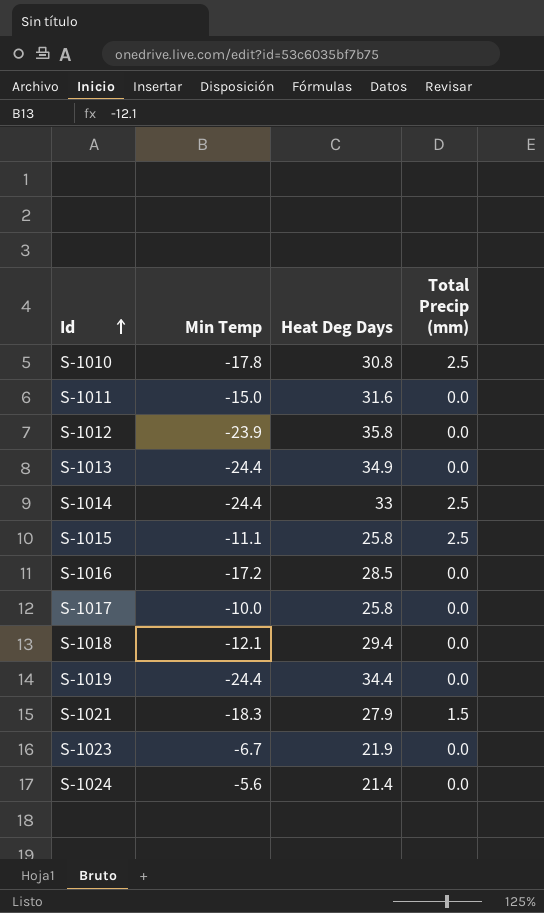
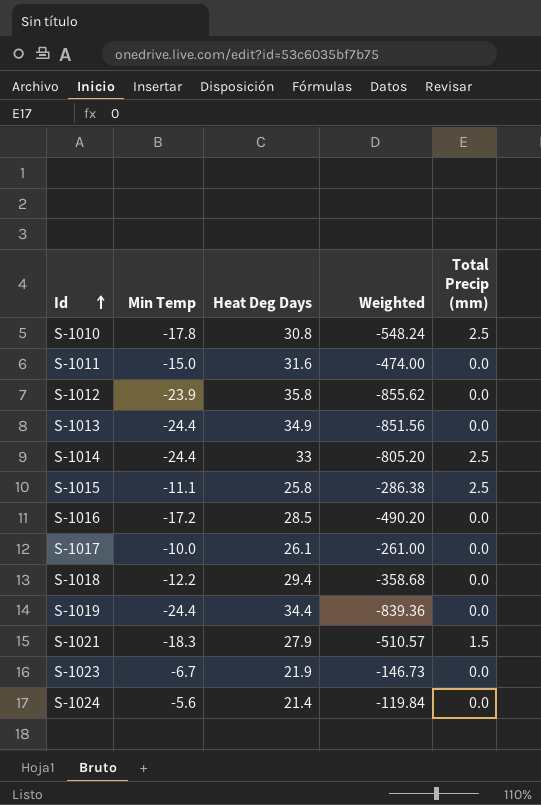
column Weighted | formula: none -> [Min Temp] * [Heat Deg Days]
S-1017 | Heat Deg Days: 25.8 -> 26.1
S-1018 | Min Temp: -12.1 -> -12.2

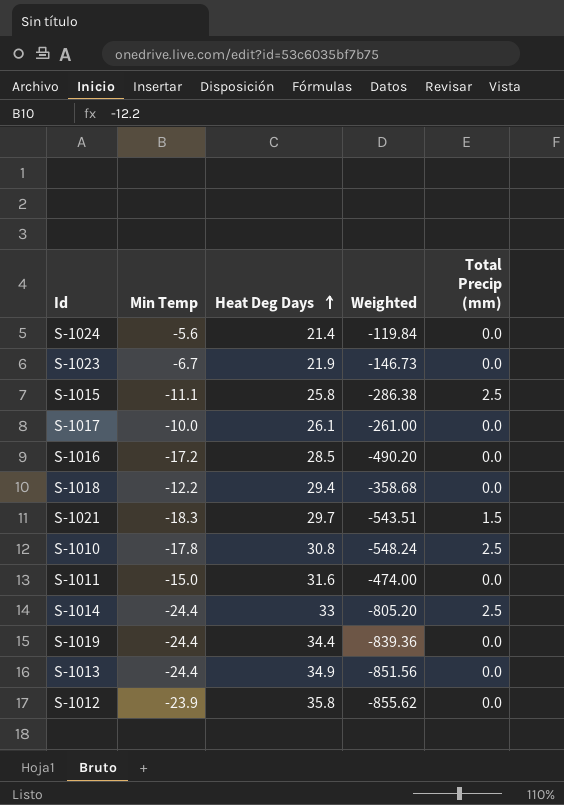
row order: Id ascending -> Heat Deg Days ascending
S-1021 | Heat Deg Days: 27.9 -> 29.7
S-1021 | Weighted: -510.57 -> -543.51

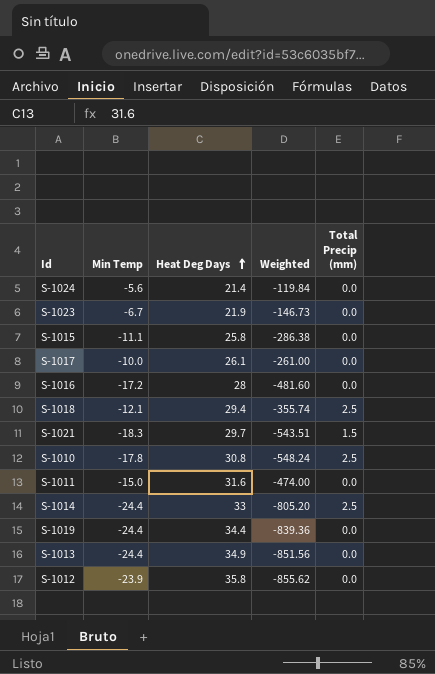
S-1015 | Total Precip (mm): 2.5 -> 0.0
S-1016 | Heat Deg Days: 28.5 -> 28
S-1016 | Weighted: -490.20 -> -481.60
S-1018 | Min Temp: -12.2 -> -12.1
S-1018 | Weighted: -358.68 -> -355.74
S-1018 | Total Precip (mm): 0.0 -> 2.5

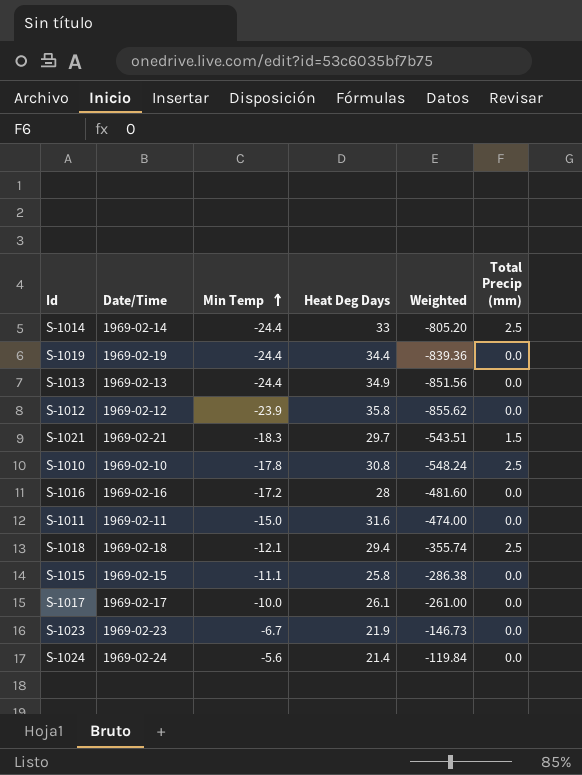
row order: Heat Deg Days ascending -> Min Temp ascending
column Date/Time | position: none -> 2

